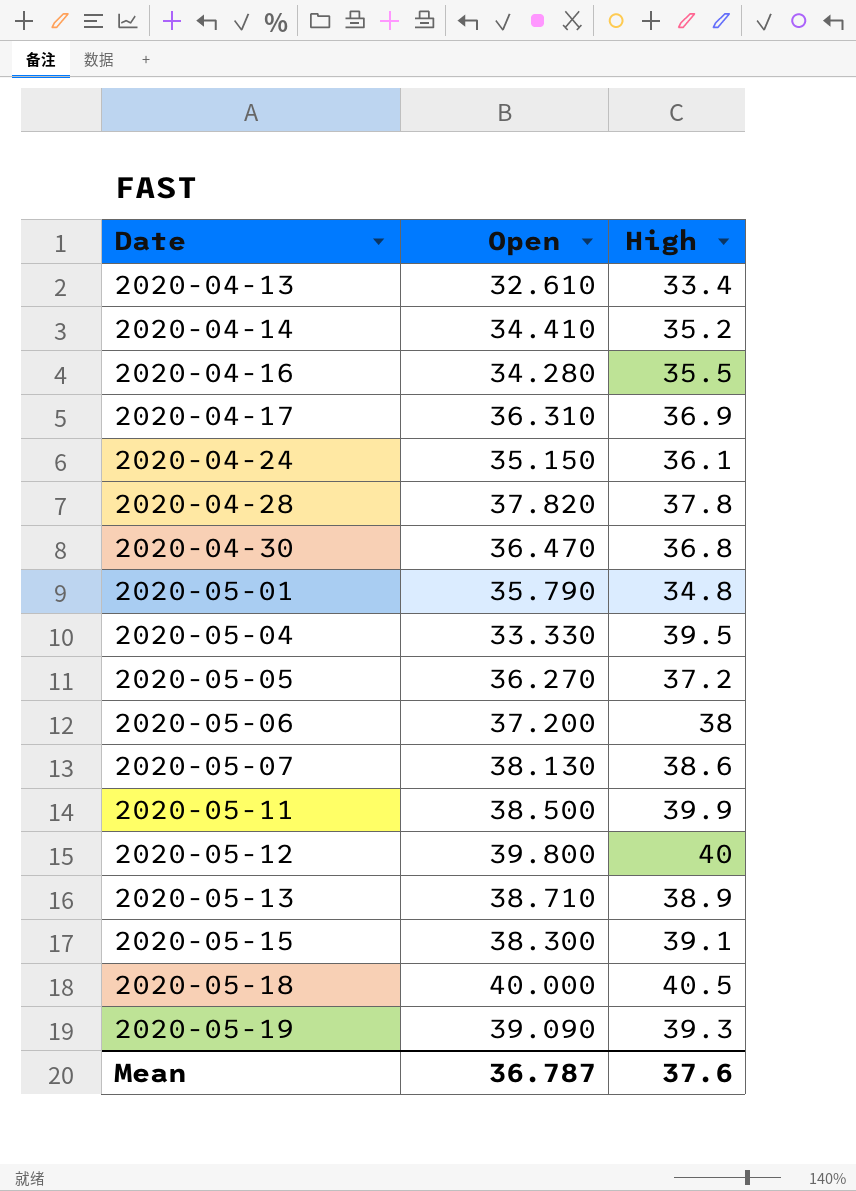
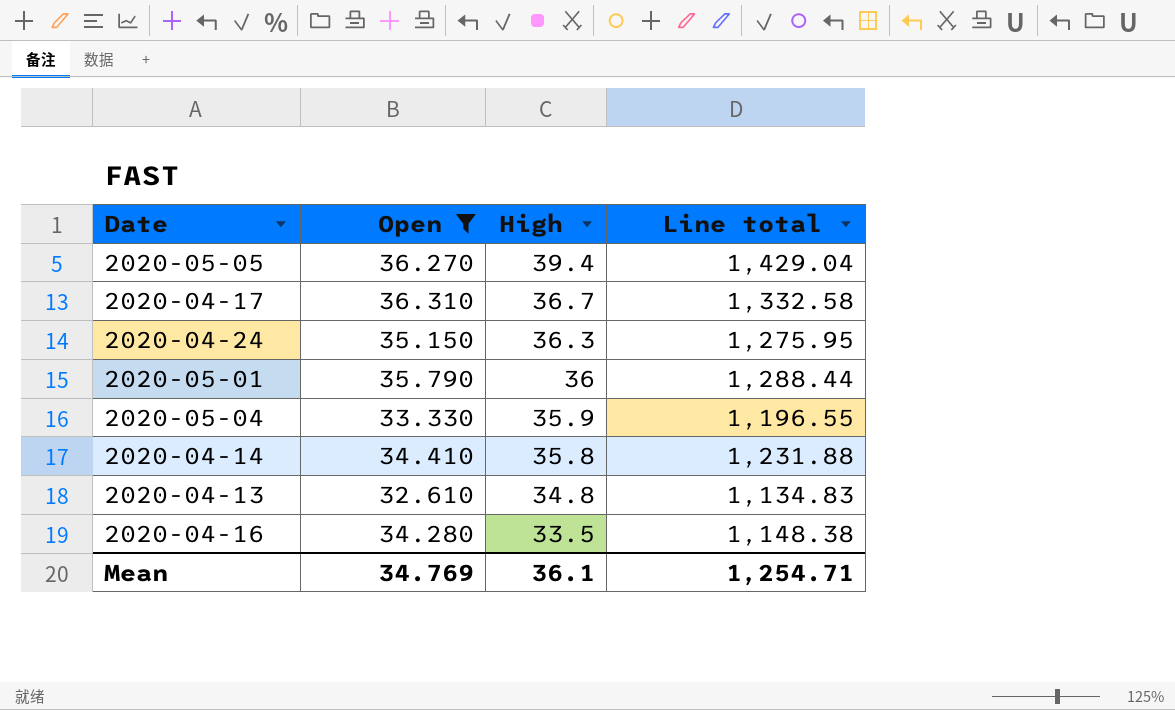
filter: none -> Open <= 36.310
row order: Date ascending -> High descending
column Line total | formula: none -> [Open] * [High]
2020-05-05 | High: 37.2 -> 39.4
2020-04-17 | High: 36.9 -> 36.7
2020-04-24 | High: 36.1 -> 36.3
2020-05-01 | High: 34.8 -> 36
2020-05-04 | High: 39.5 -> 35.9
2020-04-14 | High: 35.2 -> 35.8
2020-04-13 | High: 33.4 -> 34.8
2020-04-16 | High: 35.5 -> 33.5
Mean | Open: 36.787 -> 34.769
Mean | High: 37.6 -> 36.1

